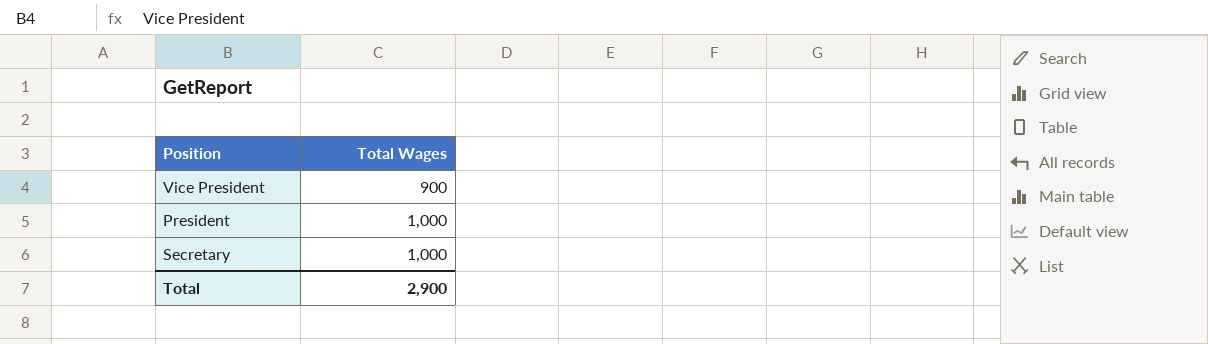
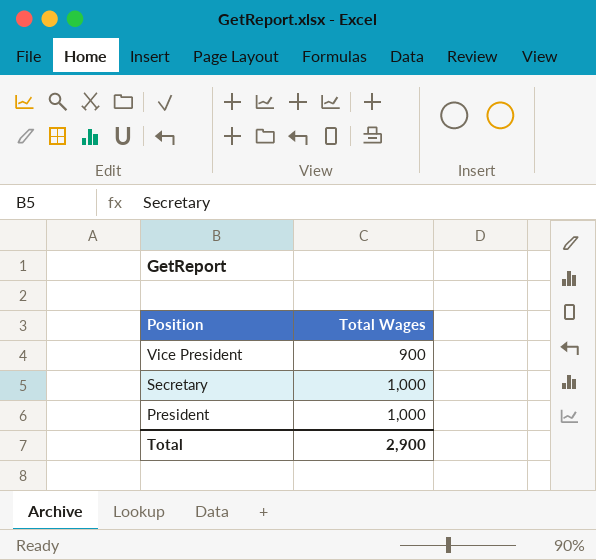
row order: Total Wages ascending -> Position descending

